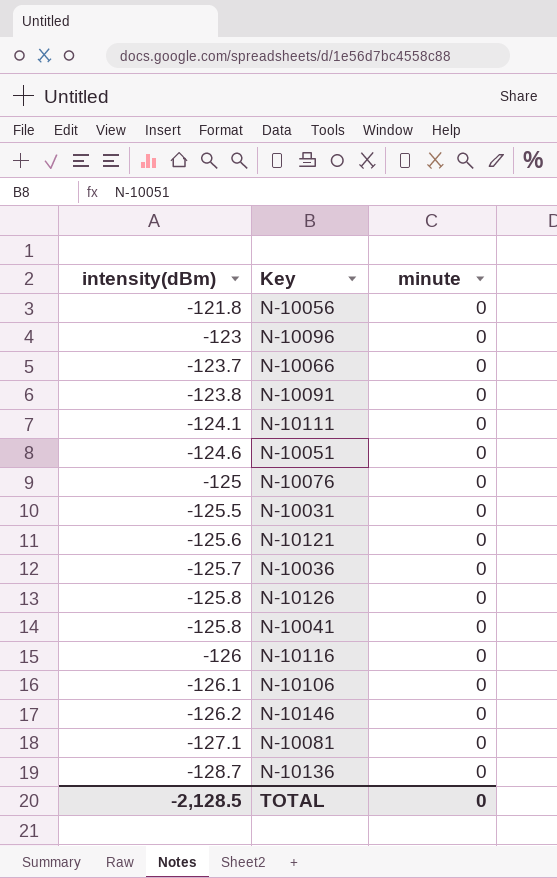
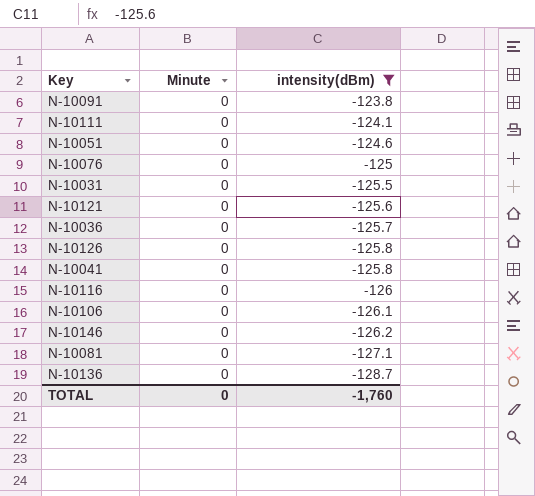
filter: none -> intensity(dBm) <= -123.8
column name: minute -> Minute
column intensity(dBm) | position: 1 -> 3
TOTAL | intensity(dBm): -2,128.5 -> -1,760

